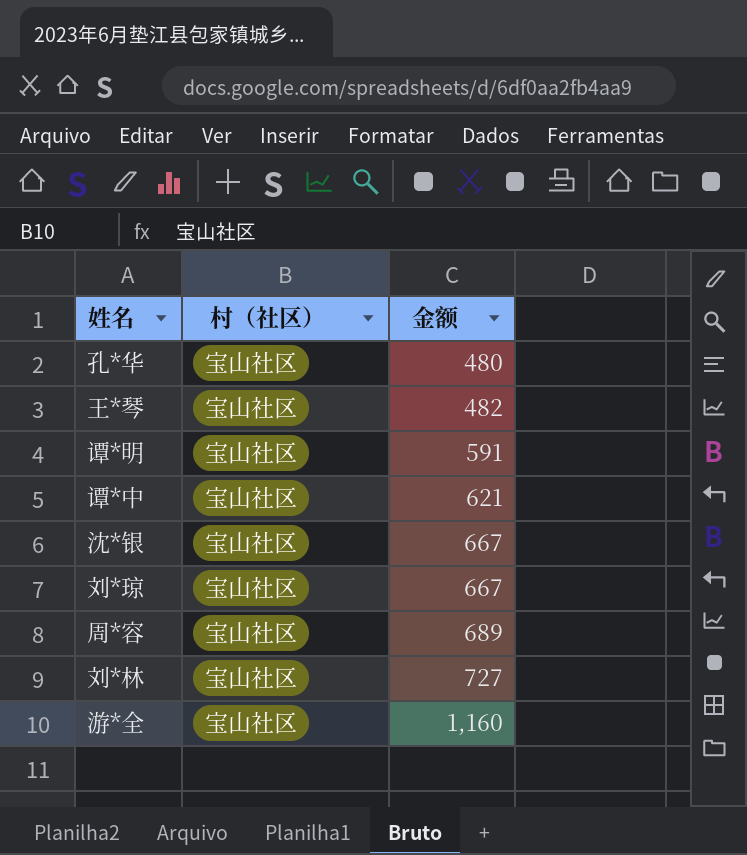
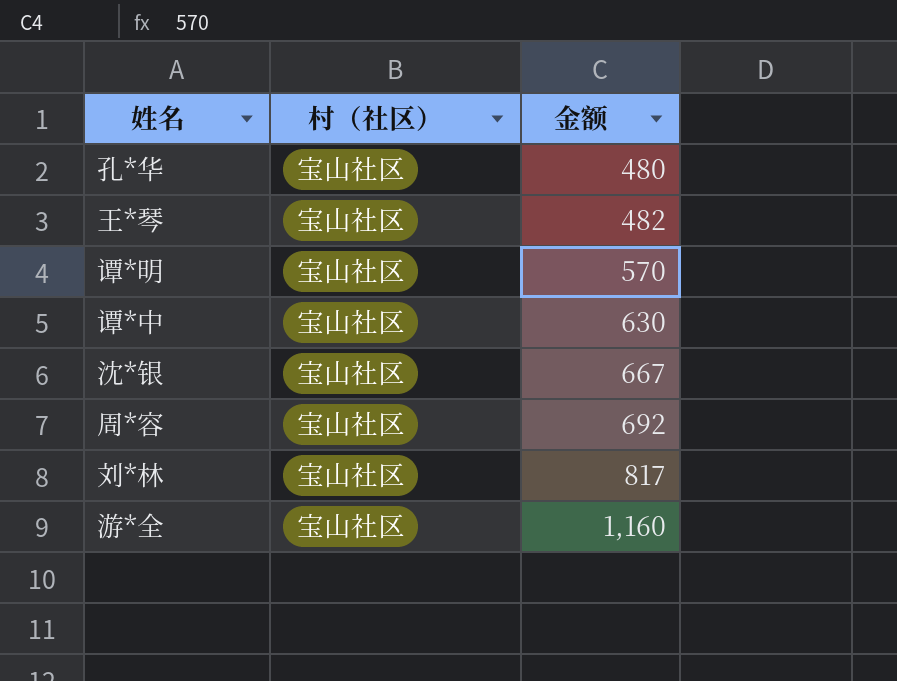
row 刘*琼: 宝山社区 | 667 -> none
谭*明 | 金额: 591 -> 570
谭*中 | 金额: 621 -> 630
周*容 | 金额: 689 -> 692
刘*林 | 金额: 727 -> 817

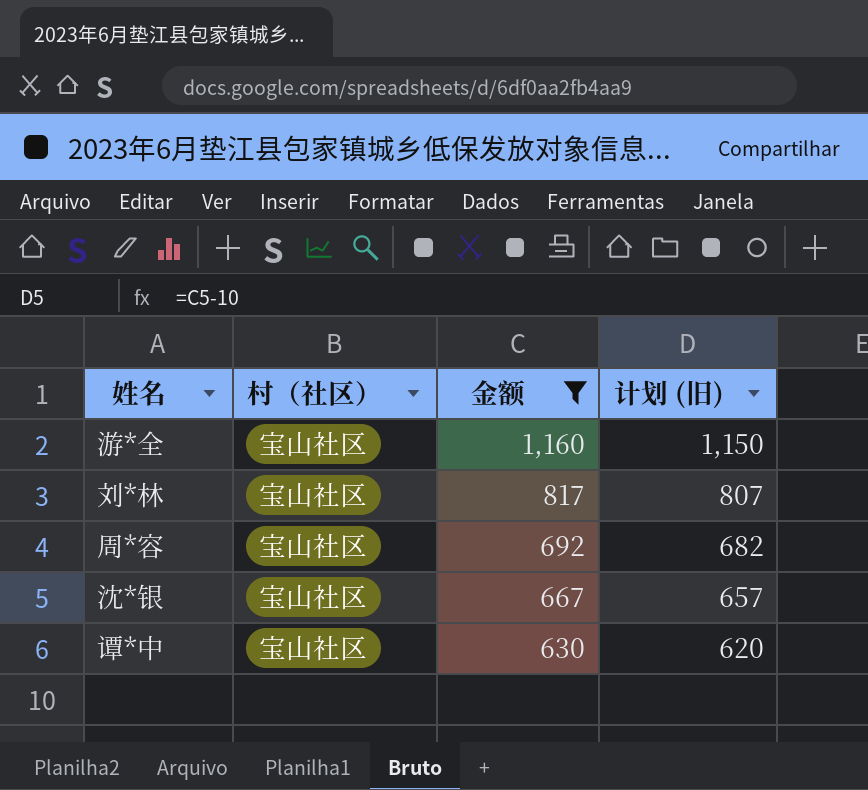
filter: none -> 金额 >= 630
row order: 金额 ascending -> 金额 descending
column 计划 (旧) | formula: none -> [金额] - 10

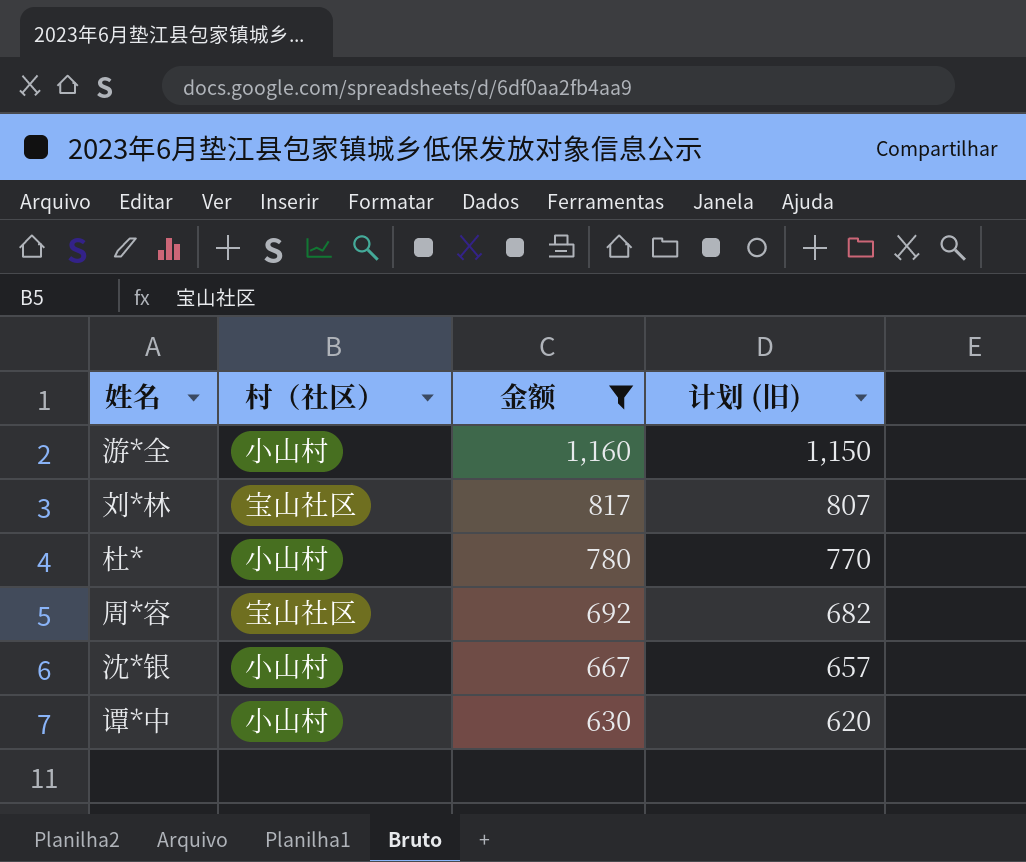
游*全 | 村（社区）: 宝山社区 -> 小山村
row 杜*: none -> 小山村 | 780 | 770
沈*银 | 村（社区）: 宝山社区 -> 小山村
谭*中 | 村（社区）: 宝山社区 -> 小山村

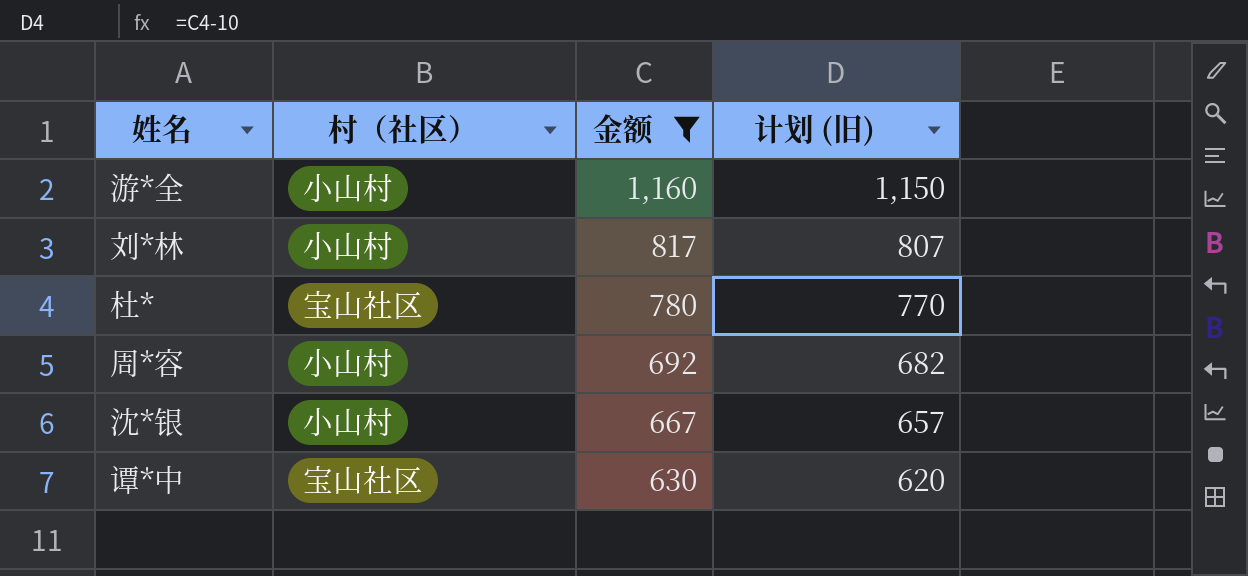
刘*林 | 村（社区）: 宝山社区 -> 小山村
杜* | 村（社区）: 小山村 -> 宝山社区
周*容 | 村（社区）: 宝山社区 -> 小山村
谭*中 | 村（社区）: 小山村 -> 宝山社区

